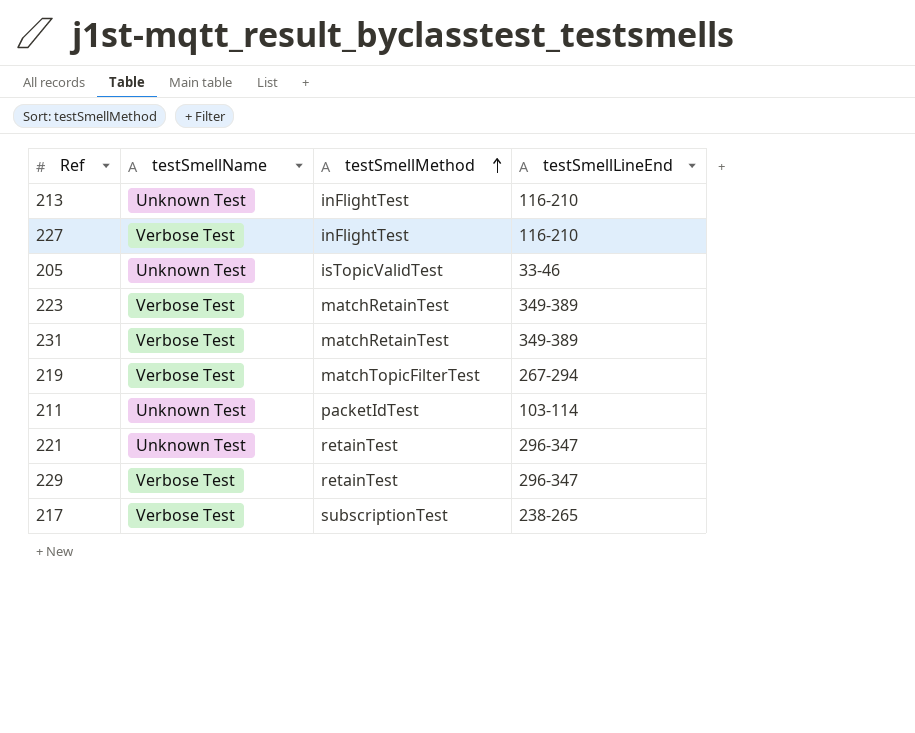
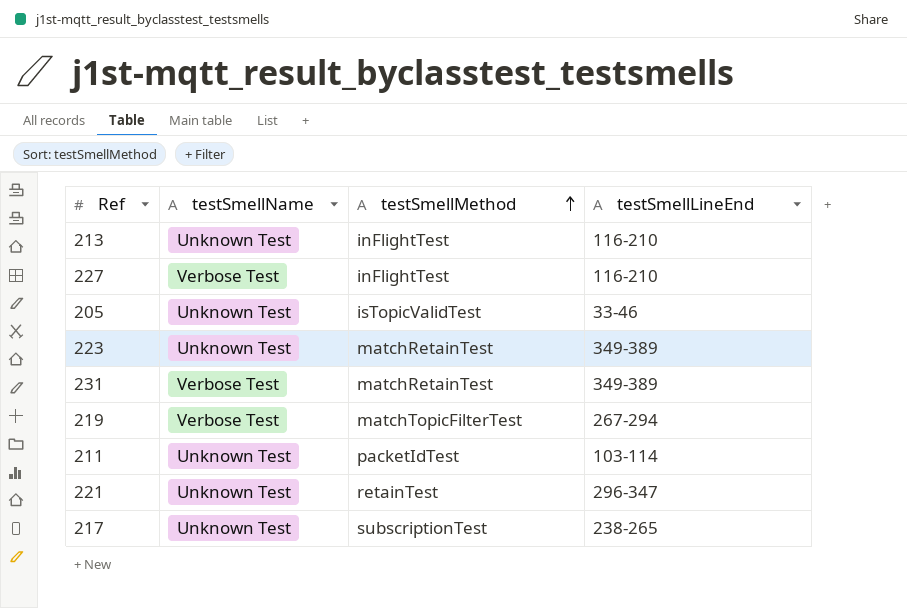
row 229: Verbose Test | retainTest | 296-347 -> none
223 | testSmellName: Verbose Test -> Unknown Test
217 | testSmellName: Verbose Test -> Unknown Test

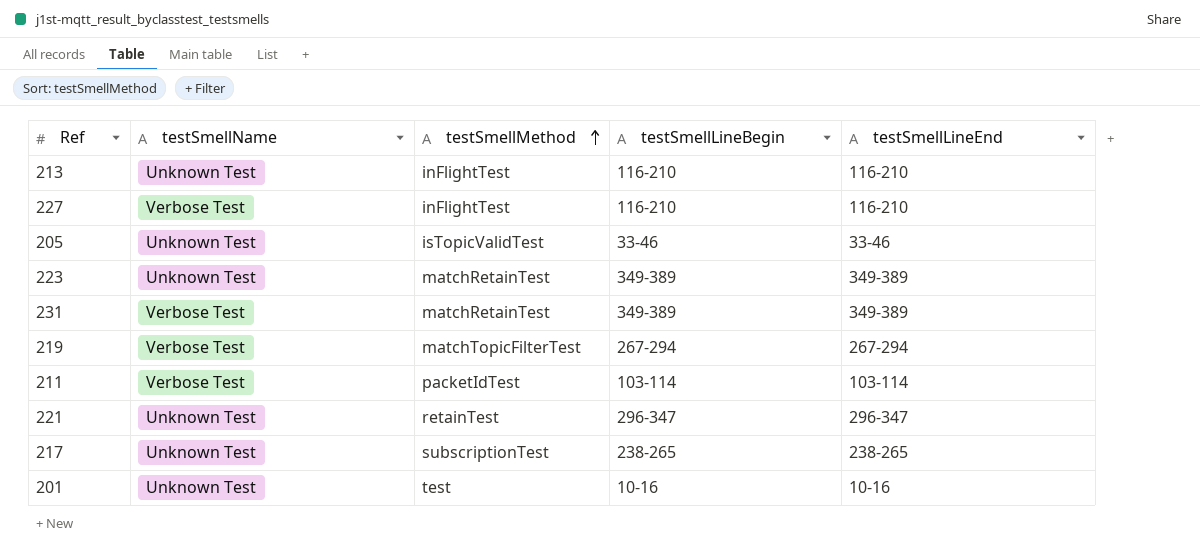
column testSmellLineBegin | position: none -> 4
211 | testSmellName: Unknown Test -> Verbose Test
row 201: none -> Unknown Test | test | 10-16 | 10-16

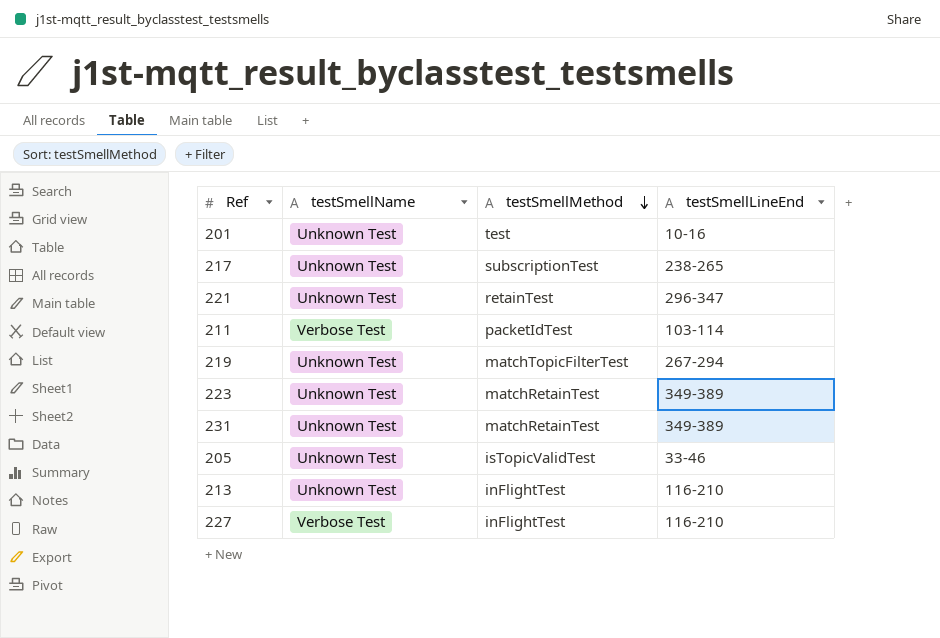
row order: testSmellMethod ascending -> testSmellMethod descending
column testSmellLineBegin | position: 4 -> none
219 | testSmellName: Verbose Test -> Unknown Test
231 | testSmellName: Verbose Test -> Unknown Test

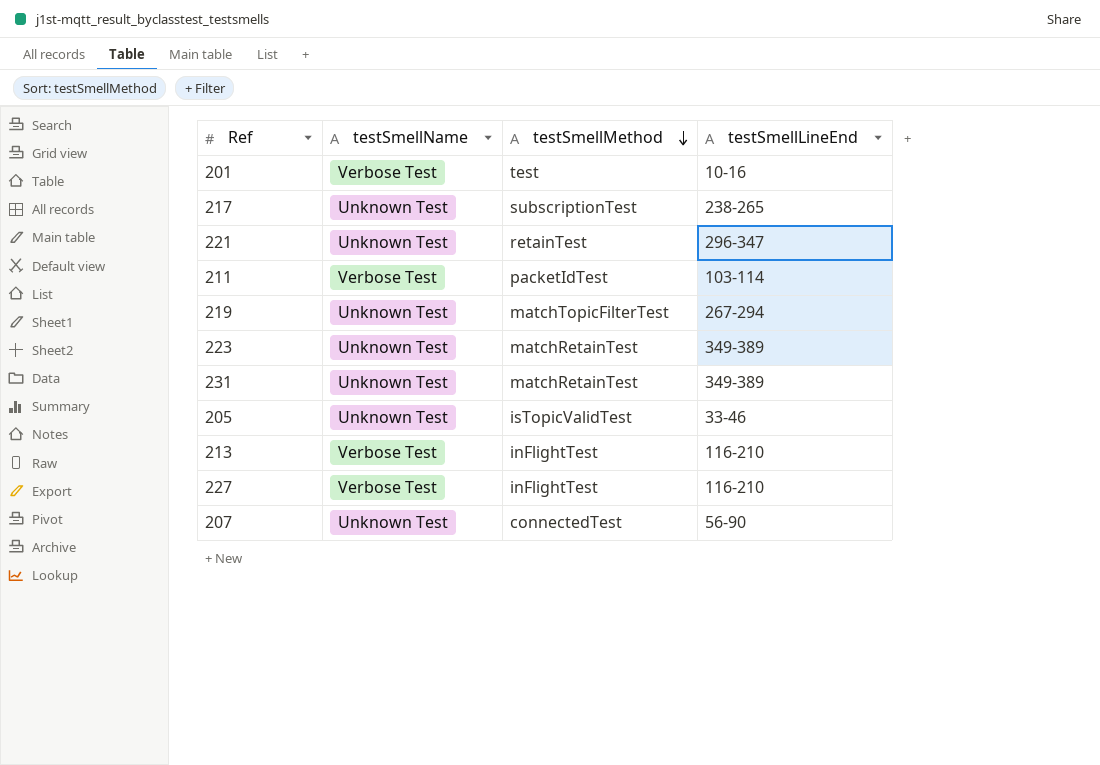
201 | testSmellName: Unknown Test -> Verbose Test
213 | testSmellName: Unknown Test -> Verbose Test
row 207: none -> Unknown Test | connectedTest | 56-90

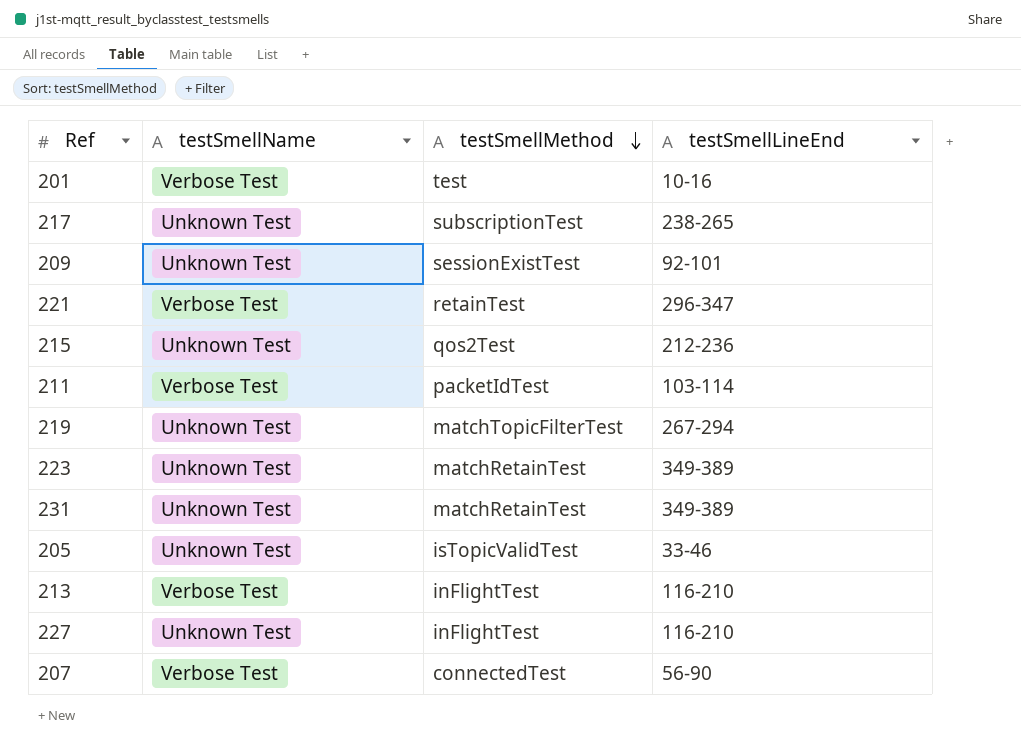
row 209: none -> Unknown Test | sessionExistTest | 92-101
221 | testSmellName: Unknown Test -> Verbose Test
row 215: none -> Unknown Test | qos2Test | 212-236
227 | testSmellName: Verbose Test -> Unknown Test
207 | testSmellName: Unknown Test -> Verbose Test

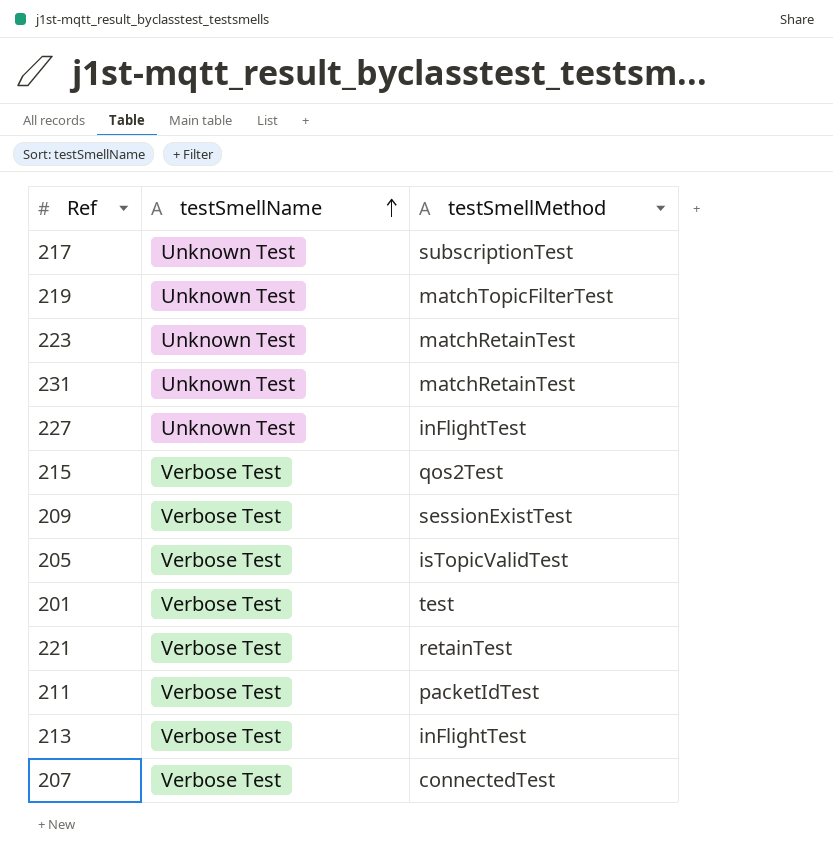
row order: testSmellMethod descending -> testSmellName ascending
column testSmellLineEnd | position: 4 -> none
215 | testSmellName: Unknown Test -> Verbose Test
209 | testSmellName: Unknown Test -> Verbose Test
205 | testSmellName: Unknown Test -> Verbose Test

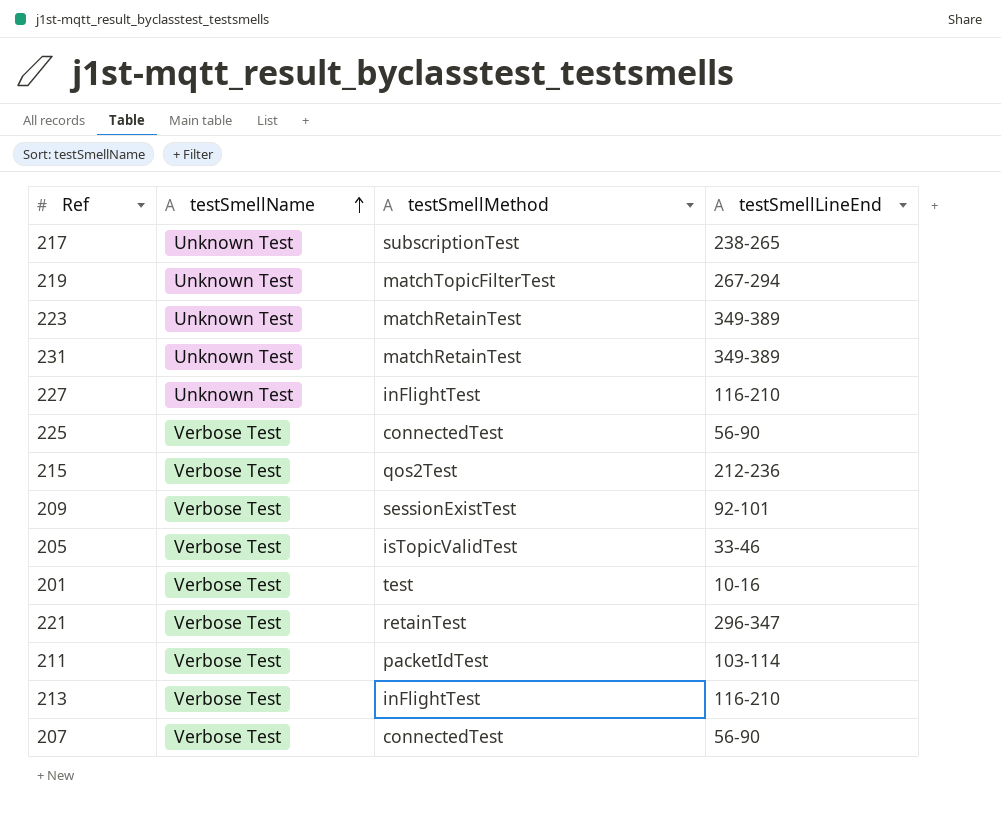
column testSmellLineEnd | position: none -> 4
row 225: none -> Verbose Test | connectedTest | 56-90

